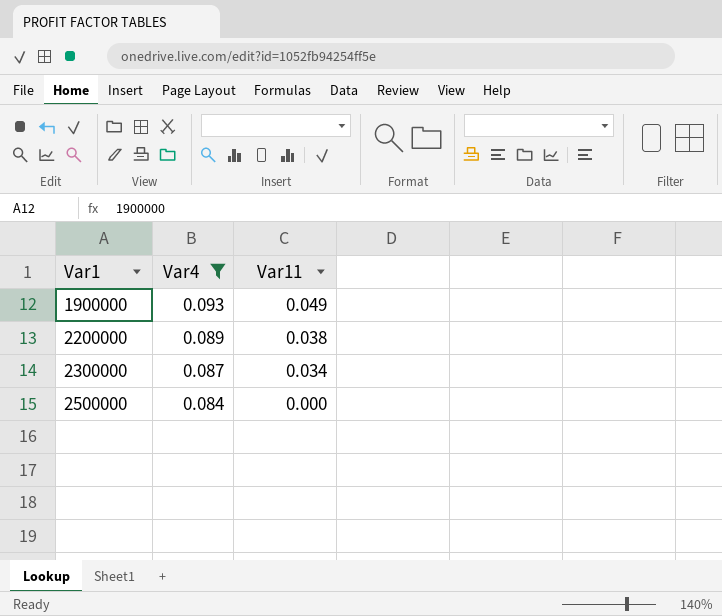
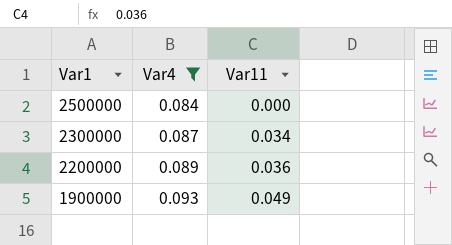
row order: Var1 ascending -> Var1 descending
2200000 | Var11: 0.038 -> 0.036

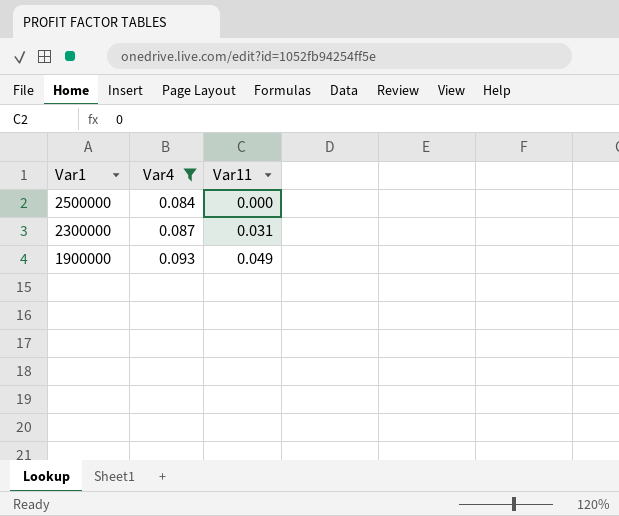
row 2200000: 0.089 | 0.036 -> none
2300000 | Var11: 0.034 -> 0.031

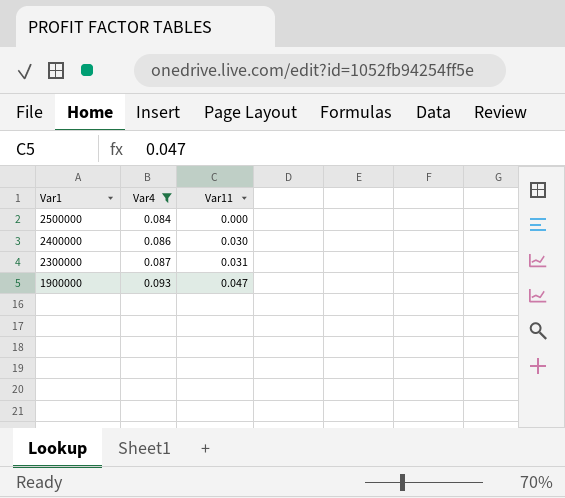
row 2400000: none -> 0.086 | 0.030
1900000 | Var11: 0.049 -> 0.047

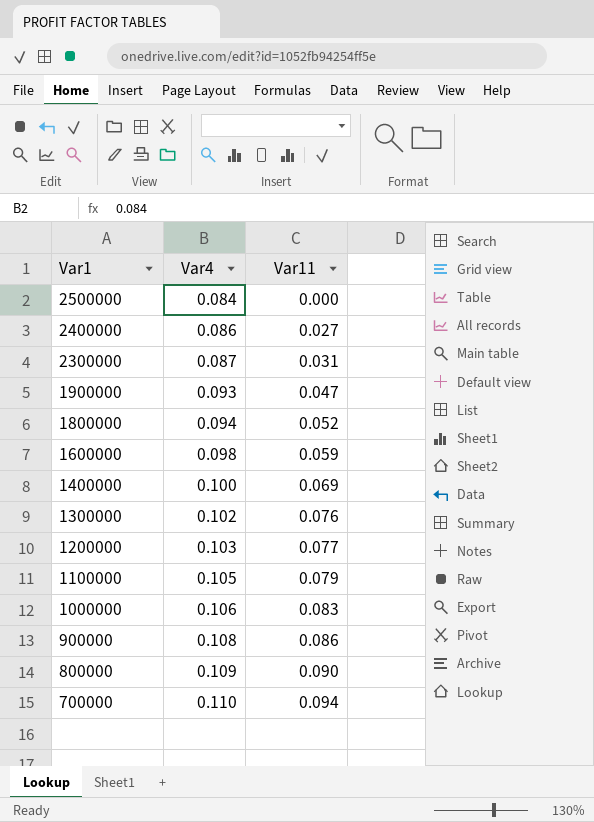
filter: Var4 <= 0.093 -> none
2400000 | Var11: 0.030 -> 0.027

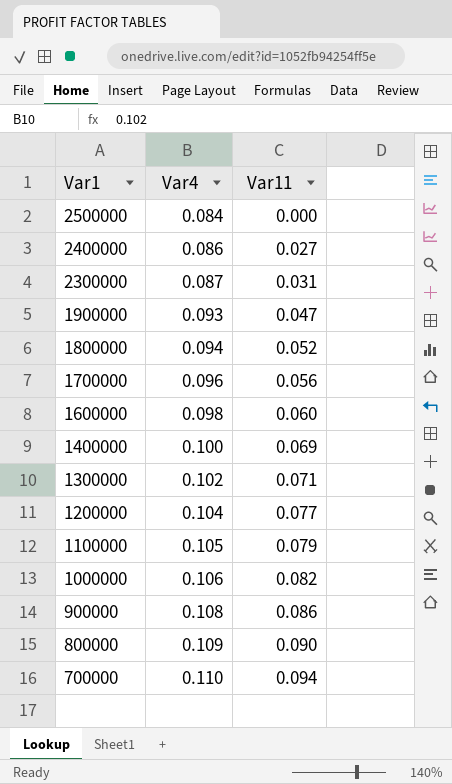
row 1700000: none -> 0.096 | 0.056
1600000 | Var11: 0.059 -> 0.060
1300000 | Var11: 0.076 -> 0.071
1200000 | Var4: 0.103 -> 0.104
1000000 | Var11: 0.083 -> 0.082

